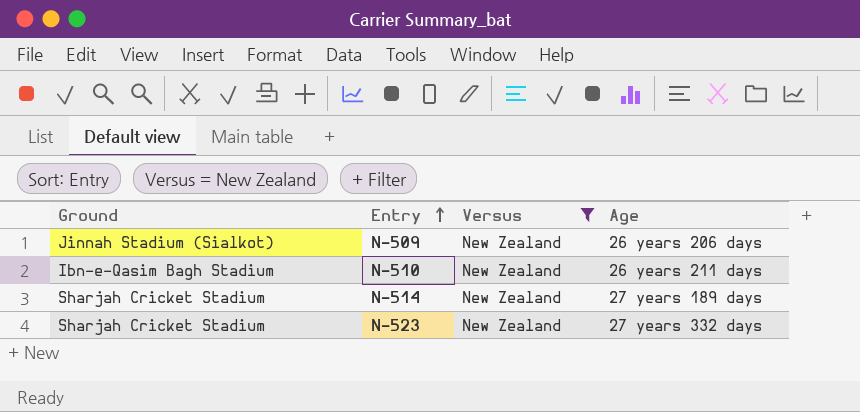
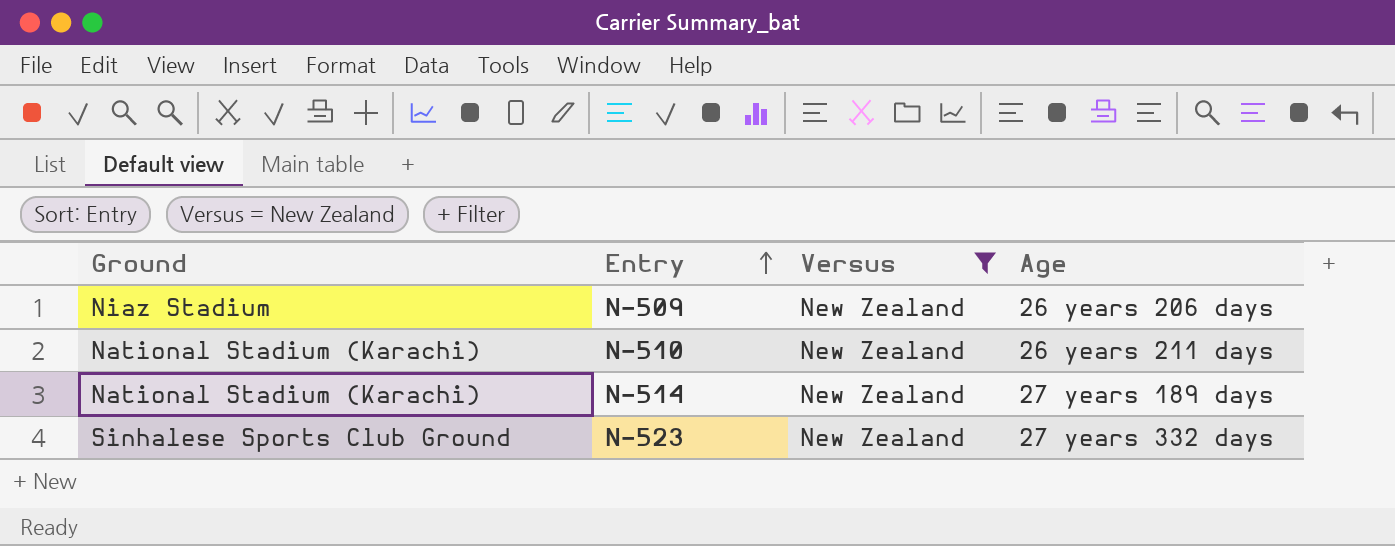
N-509 | Ground: Jinnah Stadium (Sialkot) -> Niaz Stadium
N-510 | Ground: Ibn-e-Qasim Bagh Stadium -> National Stadium (Karachi)
N-514 | Ground: Sharjah Cricket Stadium -> National Stadium (Karachi)
N-523 | Ground: Sharjah Cricket Stadium -> Sinhalese Sports Club Ground

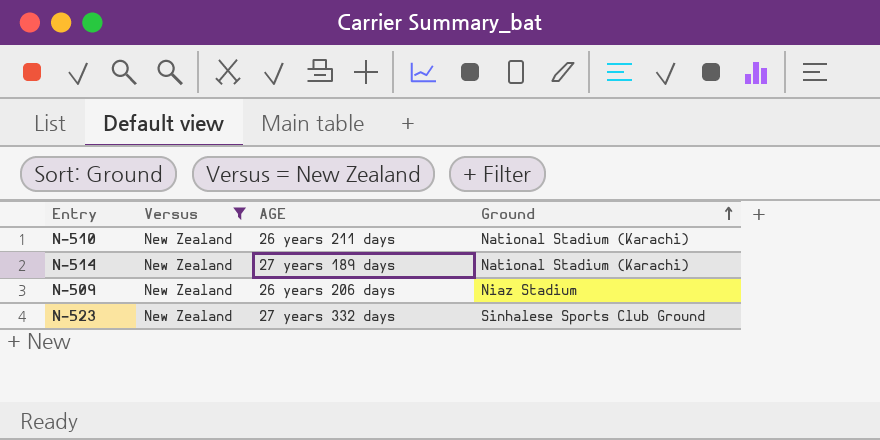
row order: Entry ascending -> Ground ascending
column name: Age -> AGE
column Ground | position: 1 -> 4

